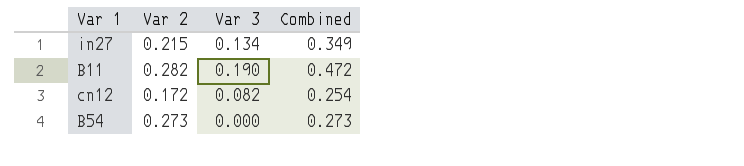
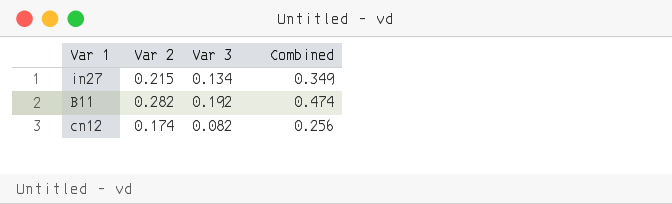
row B54: 0.273 | 0.000 | 0.273 -> none
B11 | Var 3: 0.190 -> 0.192
B11 | Combined: 0.472 -> 0.474
cn12 | Var 2: 0.172 -> 0.174
cn12 | Combined: 0.254 -> 0.256

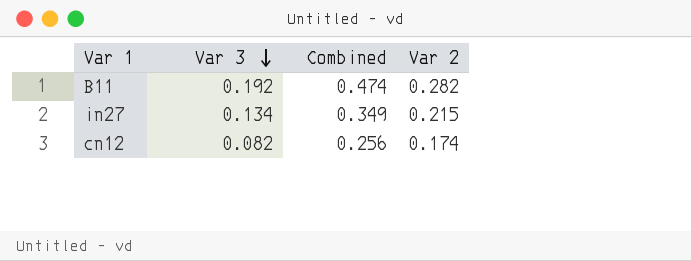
row order: none -> Var 3 descending
column Var 2 | position: 2 -> 4

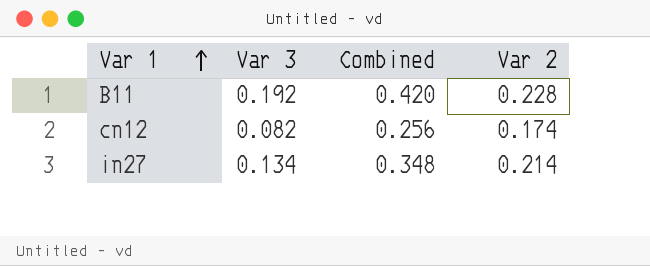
row order: Var 3 descending -> Var 1 ascending
B11 | Combined: 0.474 -> 0.420
B11 | Var 2: 0.282 -> 0.228
in27 | Combined: 0.349 -> 0.348
in27 | Var 2: 0.215 -> 0.214

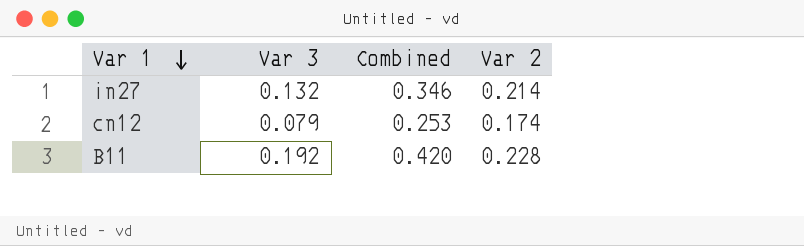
row order: Var 1 ascending -> Var 1 descending
in27 | Var 3: 0.134 -> 0.132
in27 | Combined: 0.348 -> 0.346
cn12 | Var 3: 0.082 -> 0.079
cn12 | Combined: 0.256 -> 0.253

